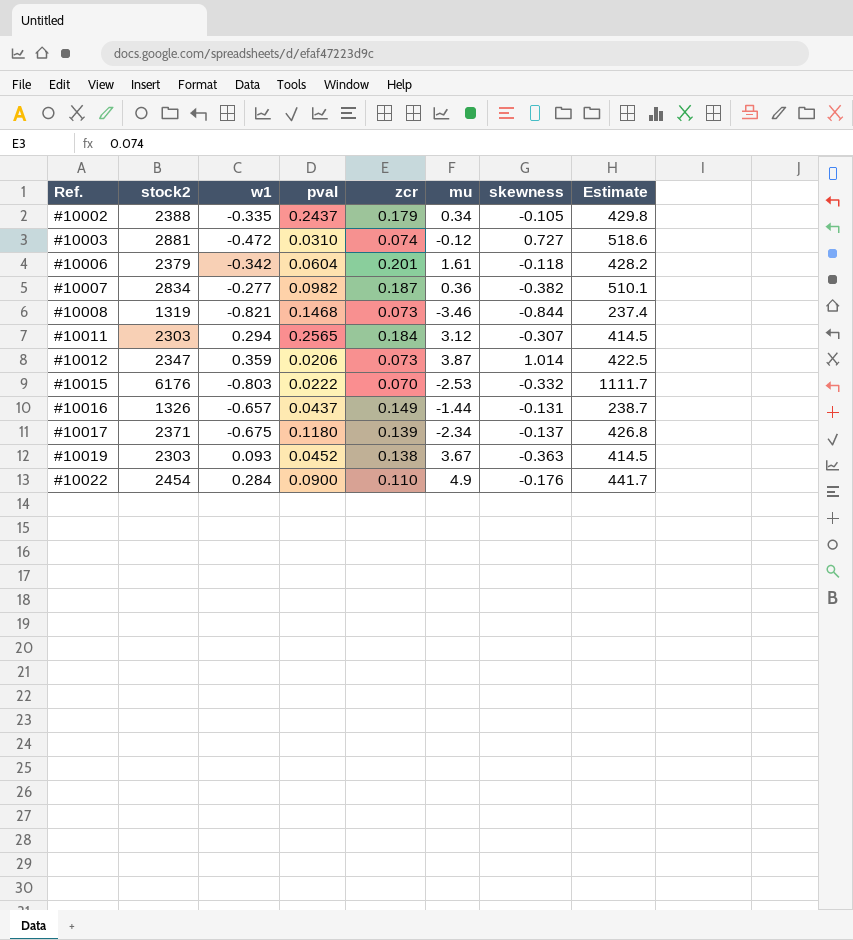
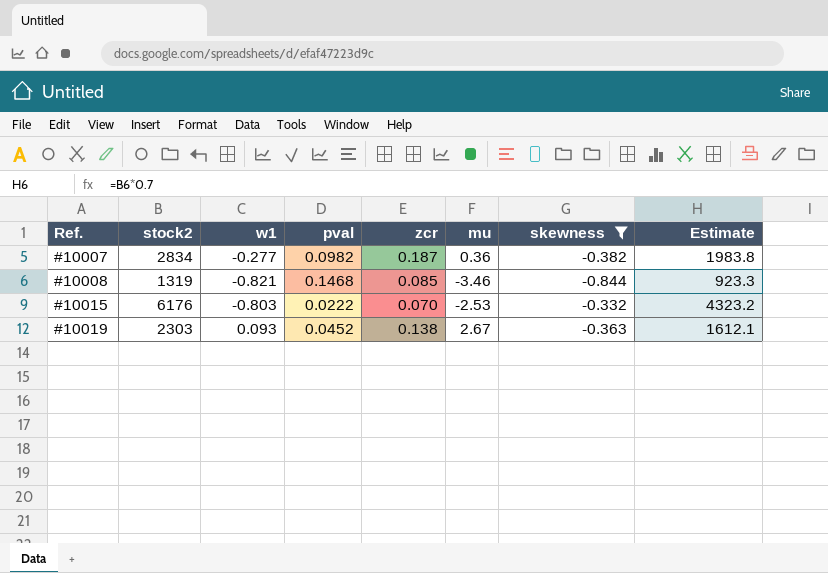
filter: none -> skewness <= -0.332
column Estimate | formula: [stock2] * 0.18 -> [stock2] * 0.7
#10008 | zcr: 0.073 -> 0.085
#10019 | mu: 3.67 -> 2.67

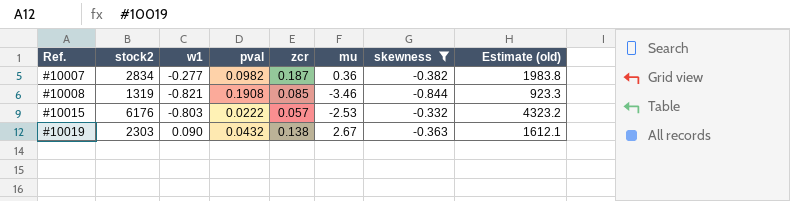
column name: Estimate -> Estimate (old)
#10008 | pval: 0.1468 -> 0.1908
#10015 | zcr: 0.070 -> 0.057
#10019 | w1: 0.093 -> 0.090
#10019 | pval: 0.0452 -> 0.0432

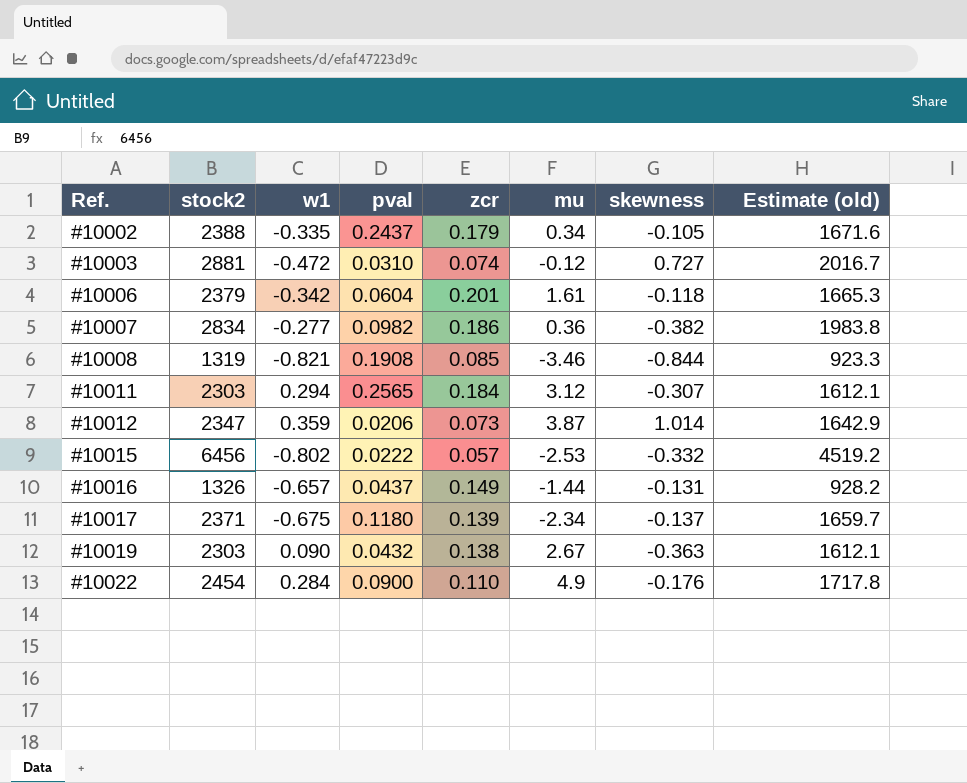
filter: skewness <= -0.332 -> none
#10007 | zcr: 0.187 -> 0.186
#10015 | stock2: 6176 -> 6456
#10015 | w1: -0.803 -> -0.802
#10015 | Estimate (old): 4323.2 -> 4519.2

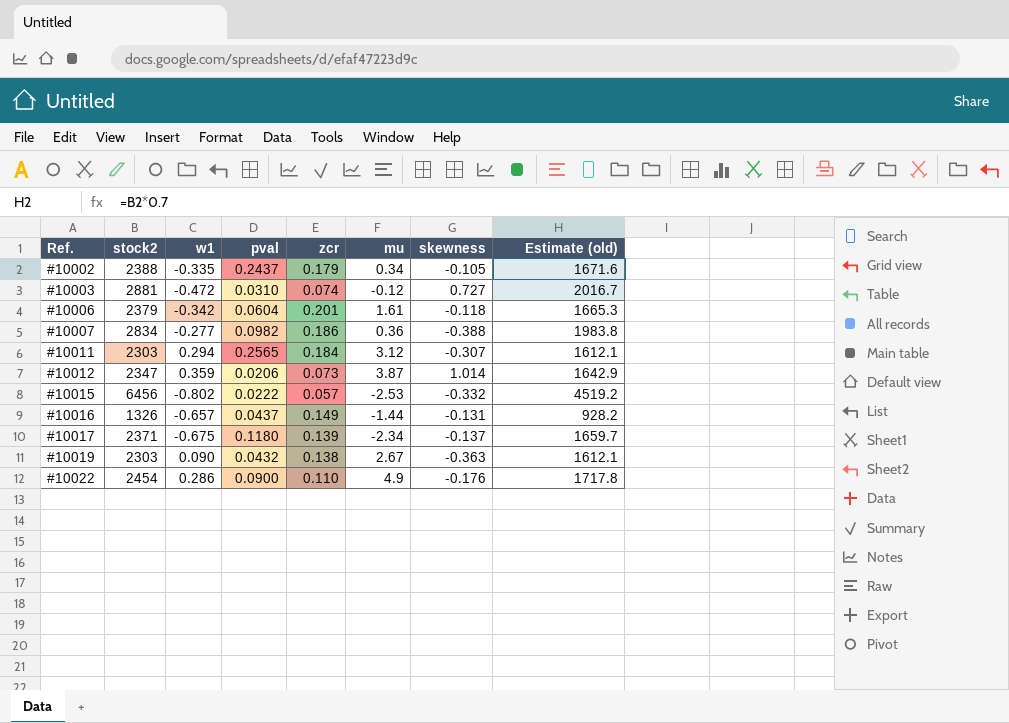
row #10008: 1319 | -0.821 | 0.1908 | 0.085 | -3.46 | -0.844 | 923.3 -> none
#10007 | skewness: -0.382 -> -0.388
#10022 | w1: 0.284 -> 0.286

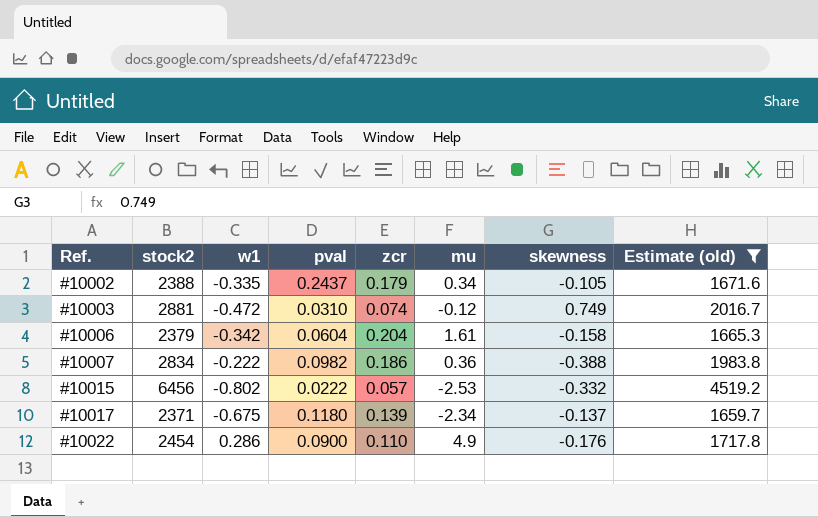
filter: none -> Estimate (old) >= 1659.7
#10003 | skewness: 0.727 -> 0.749
#10006 | zcr: 0.201 -> 0.204
#10006 | skewness: -0.118 -> -0.158
#10007 | w1: -0.277 -> -0.222

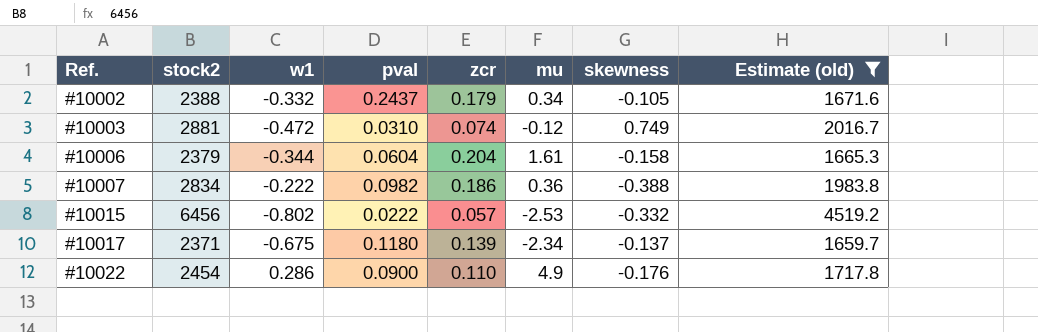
#10002 | w1: -0.335 -> -0.332
#10006 | w1: -0.342 -> -0.344

